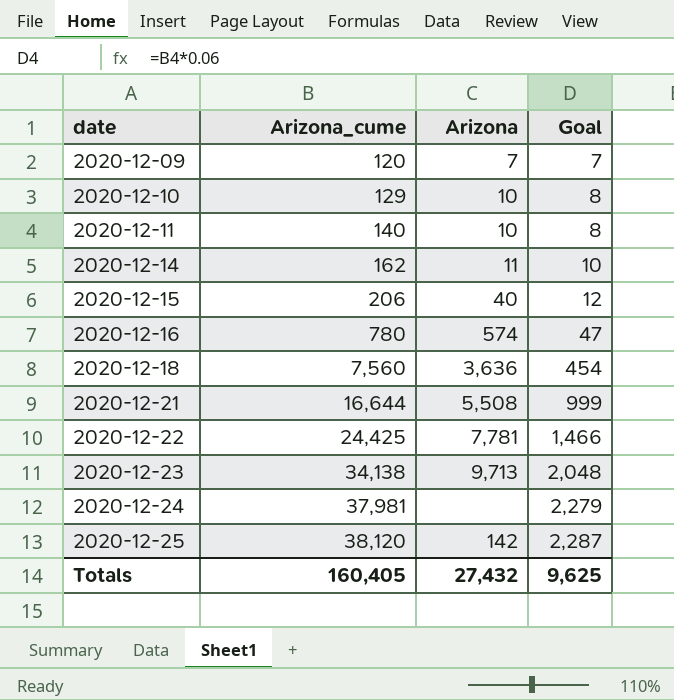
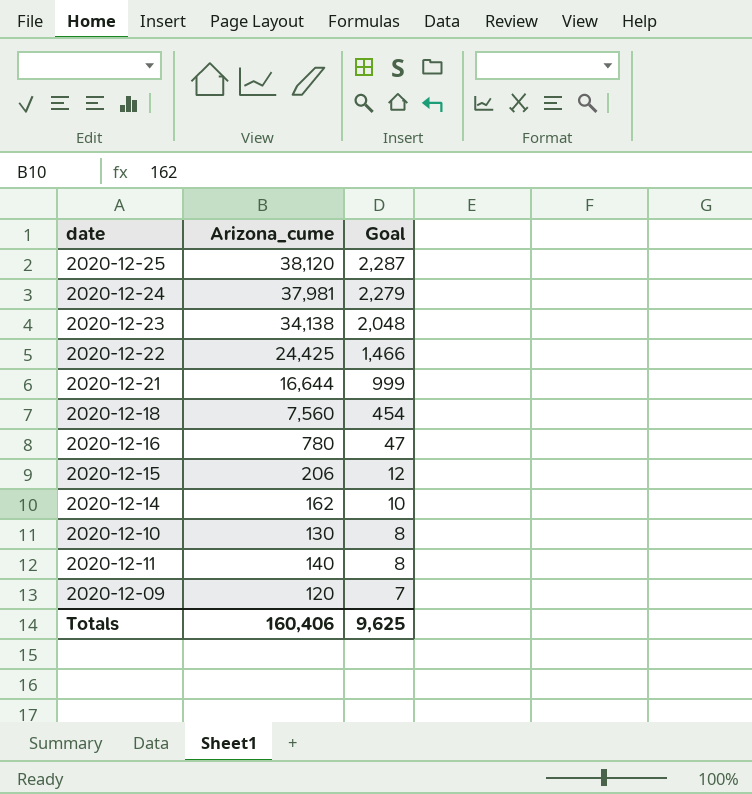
row order: date ascending -> Goal descending
column Arizona | position: 3 -> none
2020-12-10 | Arizona_cume: 129 -> 130
Totals | Arizona_cume: 160,405 -> 160,406

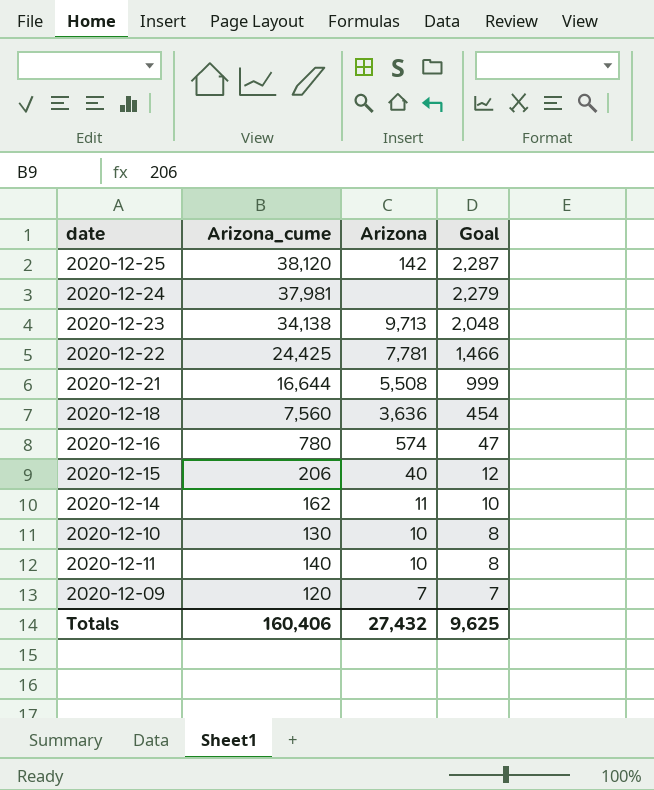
column Arizona | position: none -> 3

